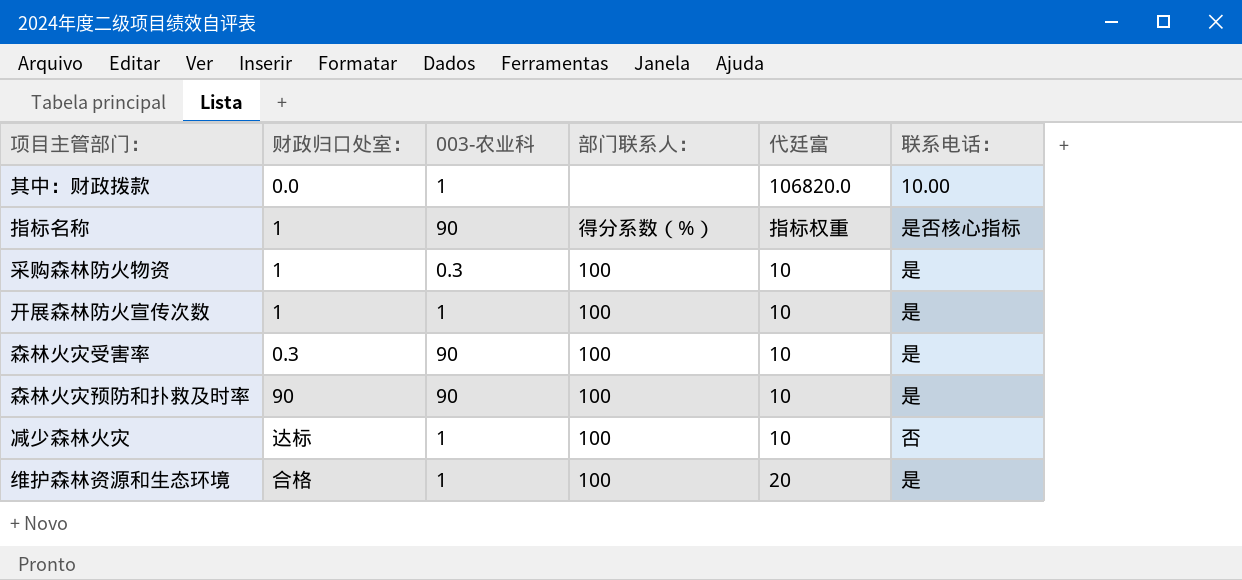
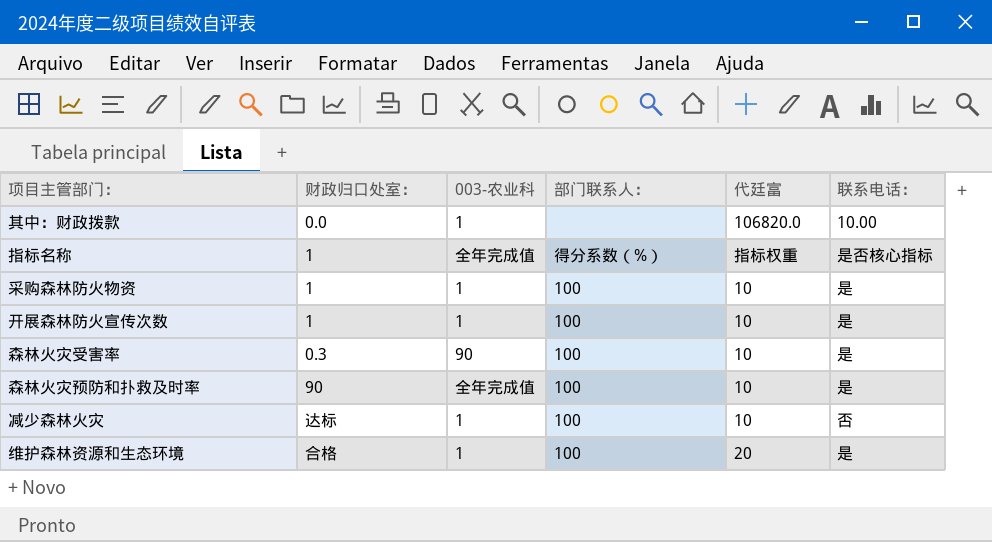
指标名称 | 003-农业科: 90 -> 全年完成值
采购森林防火物资 | 003-农业科: 0.3 -> 1
森林火灾预防和扑救及时率 | 003-农业科: 90 -> 全年完成值

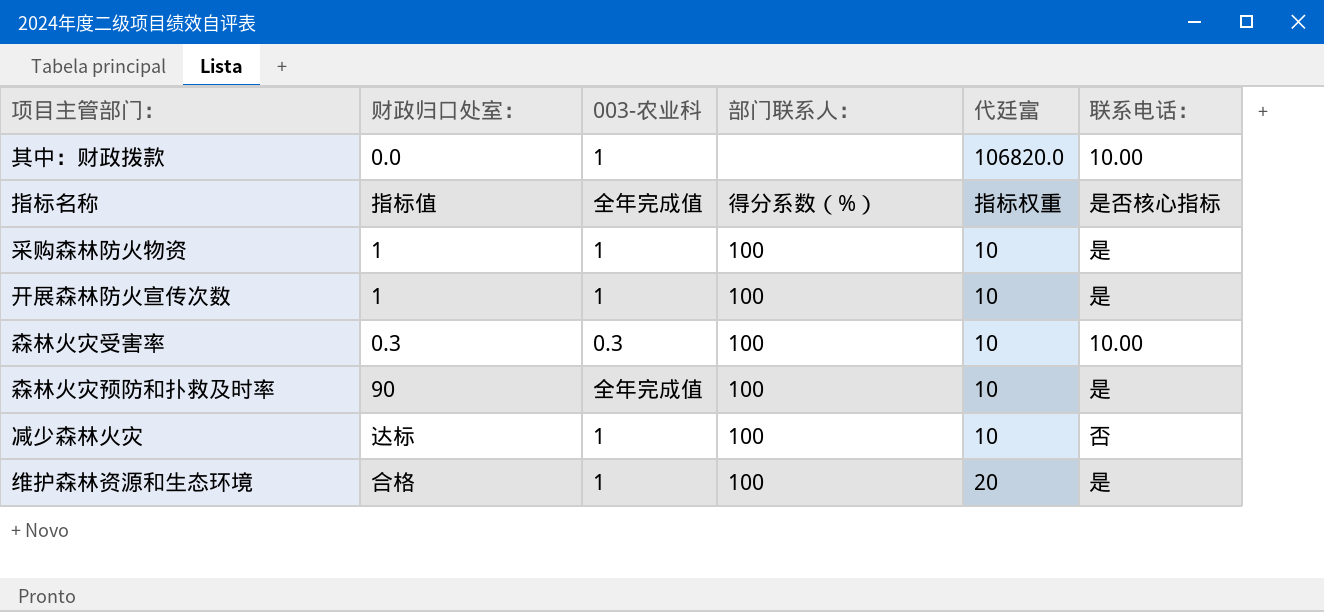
指标名称 | 财政归口处室：: 1 -> 指标值
森林火灾受害率 | 003-农业科: 90 -> 0.3
森林火灾受害率 | 联系电话：: 是 -> 10.00

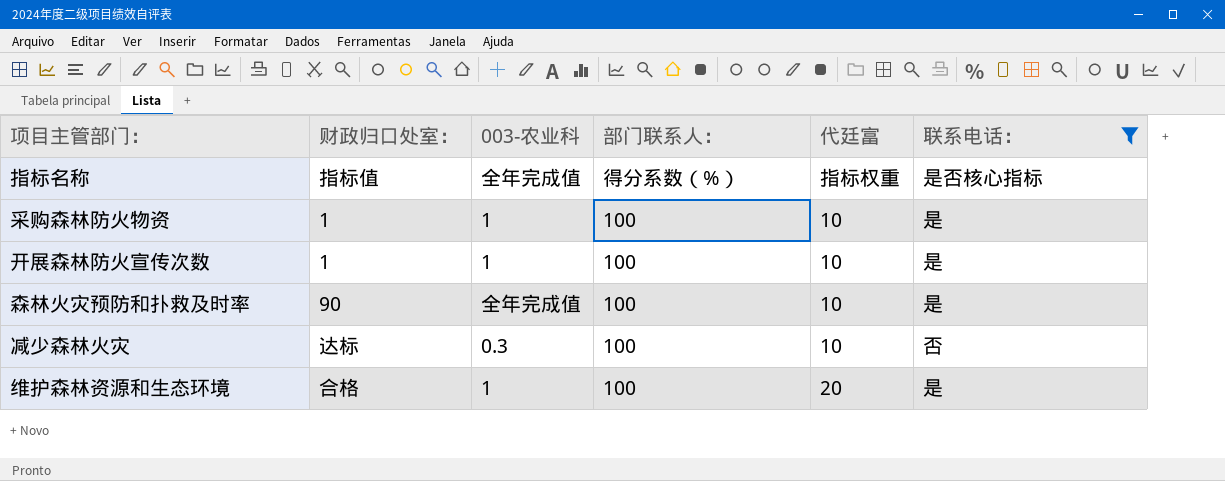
filter: none -> 联系电话： != 10.00
减少森林火灾 | 003-农业科: 1 -> 0.3

